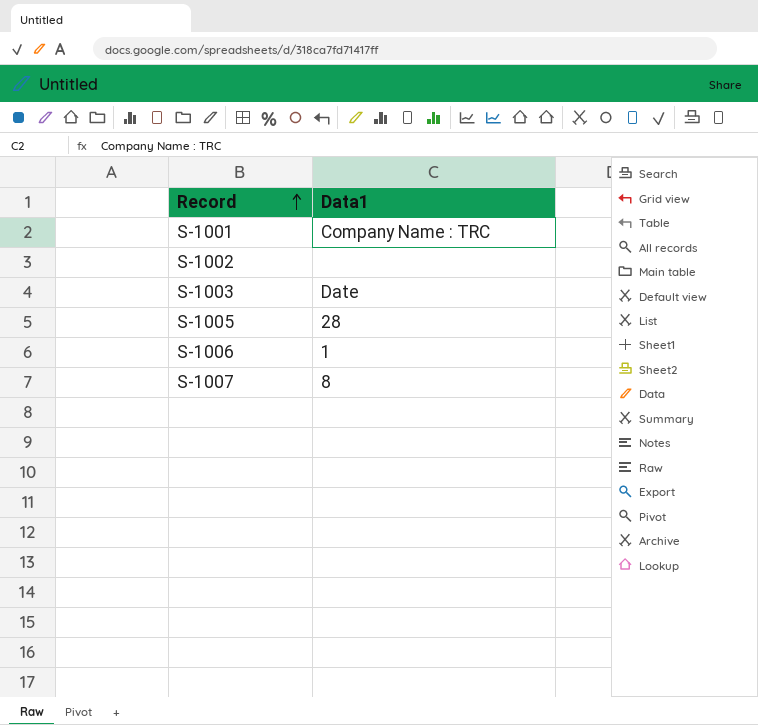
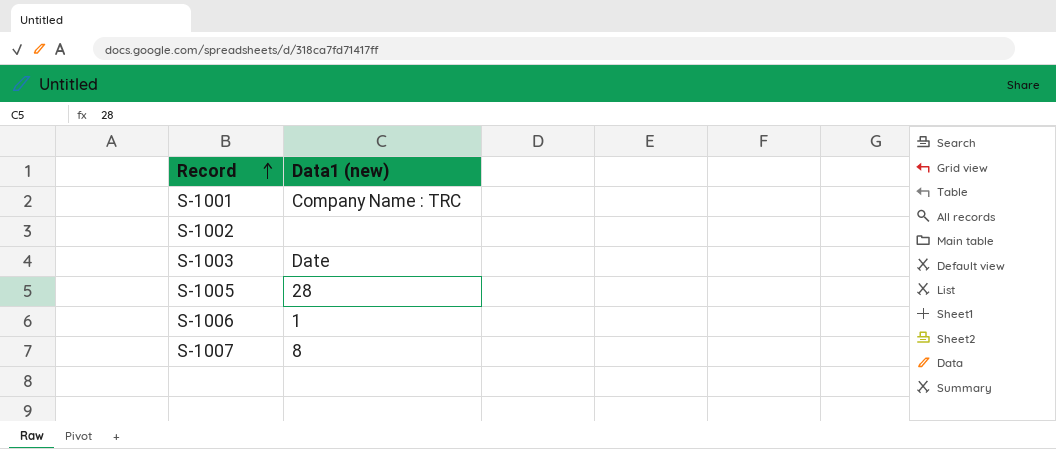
column name: Data1 -> Data1 (new)

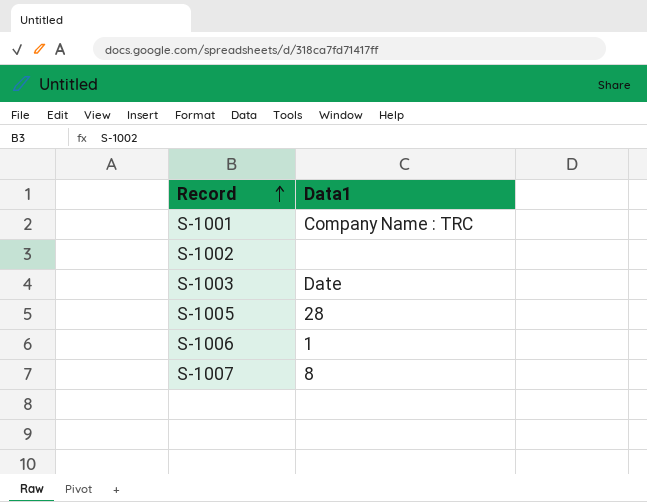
column name: Data1 (new) -> Data1

